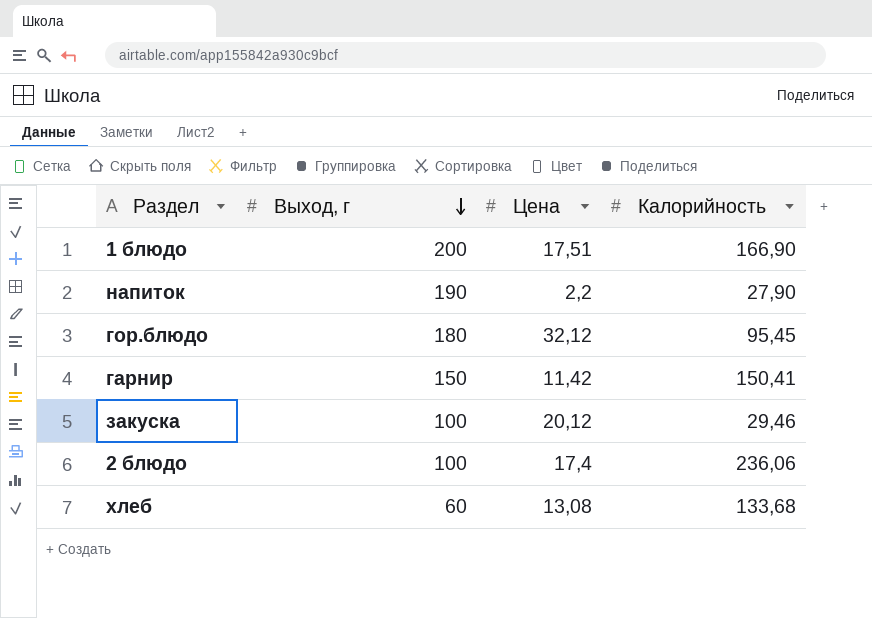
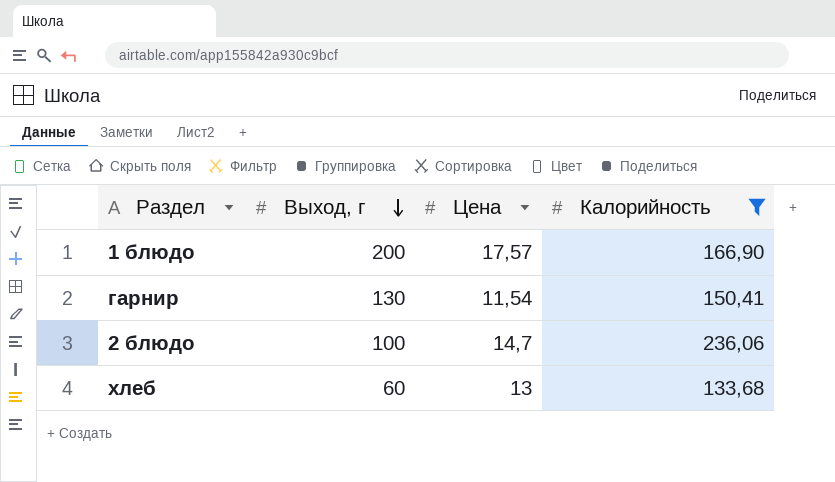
filter: none -> Калорийность >= 133,68
1 блюдо | Цена: 17,51 -> 17,57
гарнир | Выход, г: 150 -> 130
гарнир | Цена: 11,42 -> 11,54
2 блюдо | Цена: 17,4 -> 14,7
хлеб | Цена: 13,08 -> 13

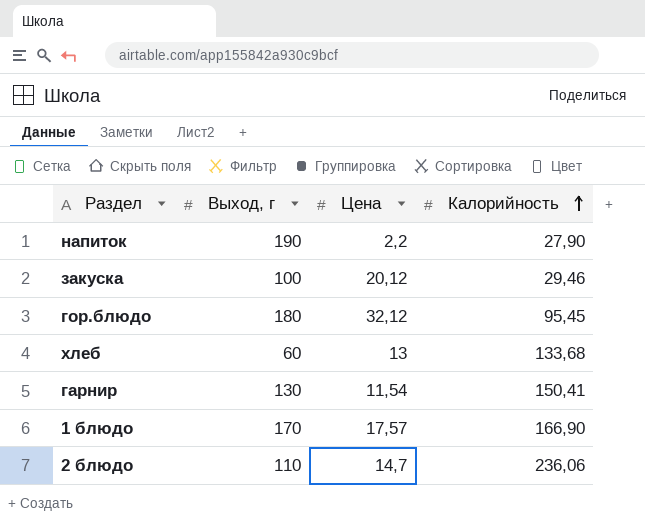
filter: Калорийность >= 133,68 -> none
row order: Выход, г descending -> Калорийность ascending
1 блюдо | Выход, г: 200 -> 170
2 блюдо | Выход, г: 100 -> 110

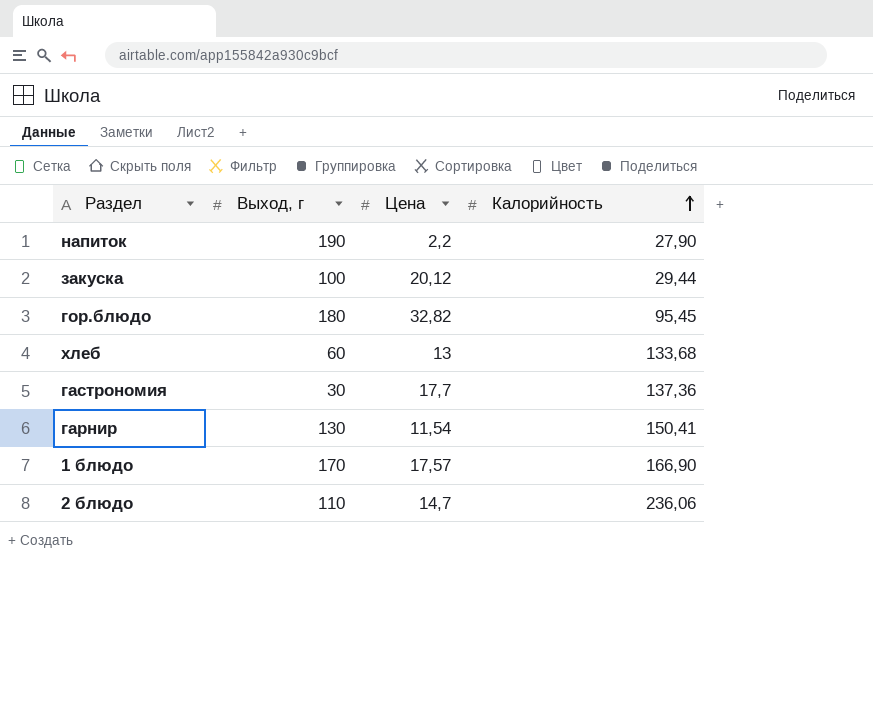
закуска | Калорийность: 29,46 -> 29,44
гор.блюдо | Цена: 32,12 -> 32,82
row гастрономия: none -> 30 | 17,7 | 137,36

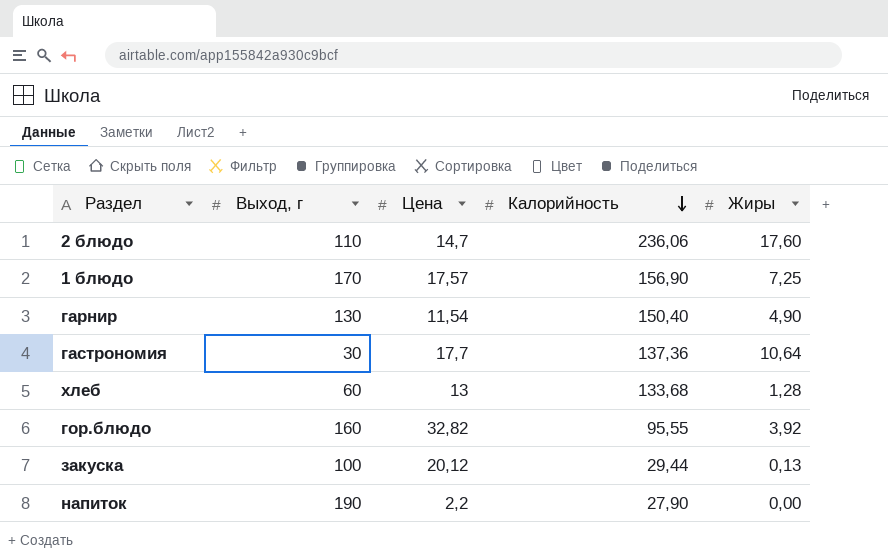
row order: Калорийность ascending -> Калорийность descending
column Жиры | position: none -> 5
1 блюдо | Калорийность: 166,90 -> 156,90
гарнир | Калорийность: 150,41 -> 150,40
гор.блюдо | Выход, г: 180 -> 160
гор.блюдо | Калорийность: 95,45 -> 95,55

